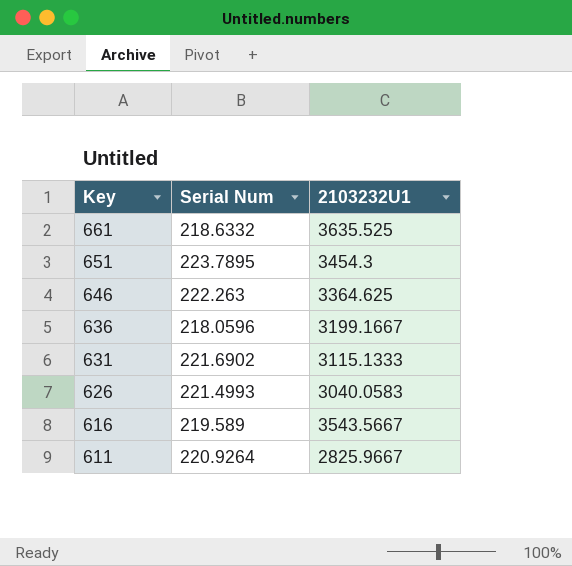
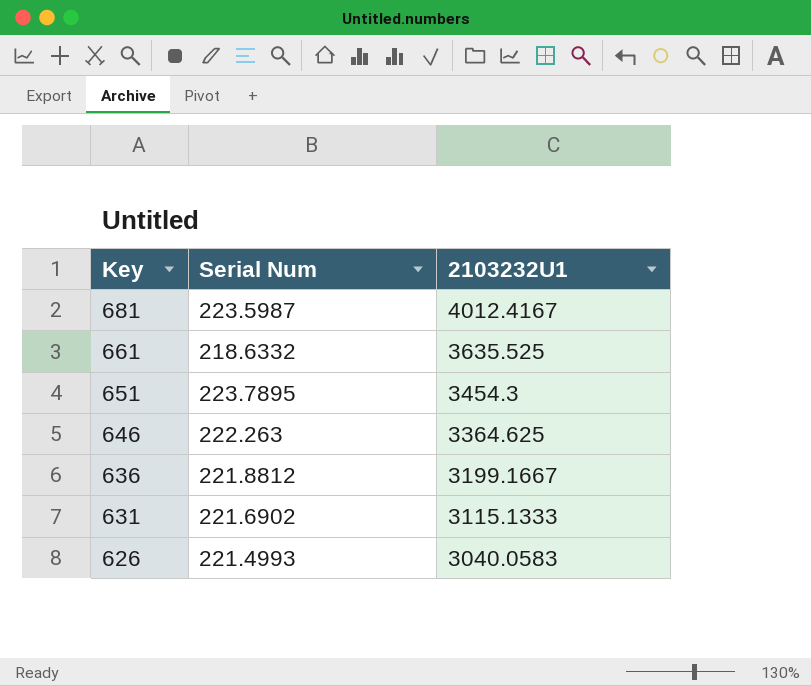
row 616: 219.589 | 3543.5667 -> none
row 611: 220.9264 | 2825.9667 -> none
row 681: none -> 223.5987 | 4012.4167
636 | Serial Num: 218.0596 -> 221.8812

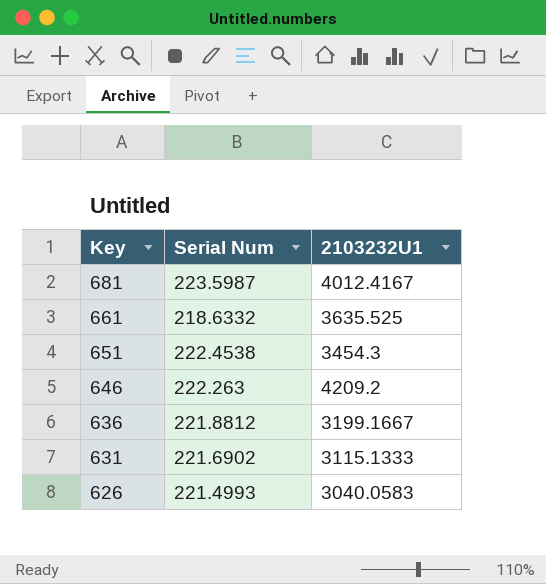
651 | Serial Num: 223.7895 -> 222.4538
646 | 2103232U1: 3364.625 -> 4209.2

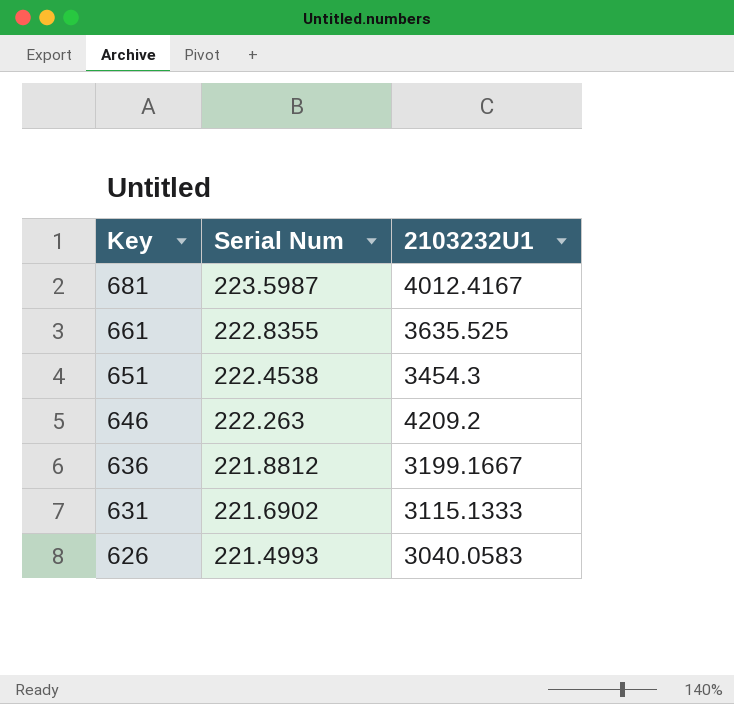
661 | Serial Num: 218.6332 -> 222.8355

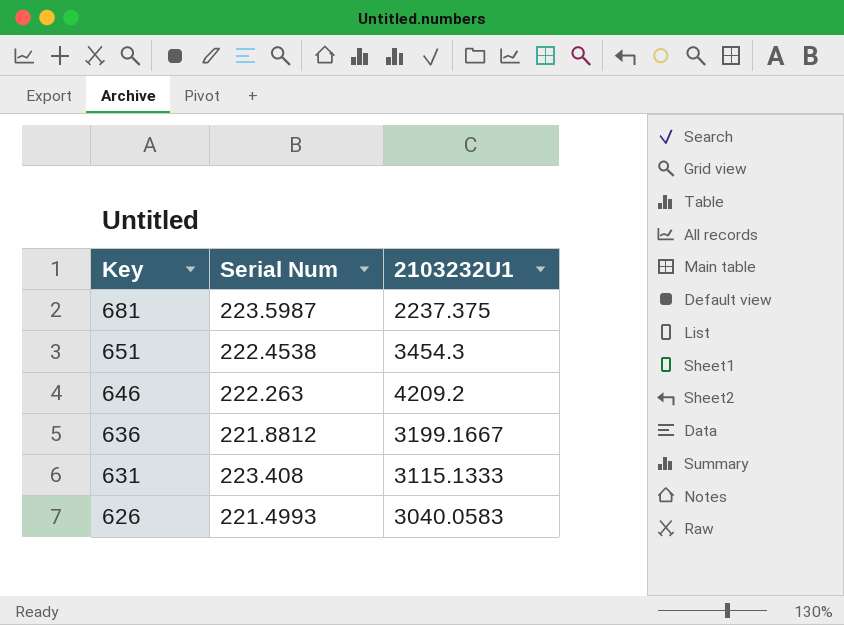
row 661: 222.8355 | 3635.525 -> none
681 | 2103232U1: 4012.4167 -> 2237.375
631 | Serial Num: 221.6902 -> 223.408

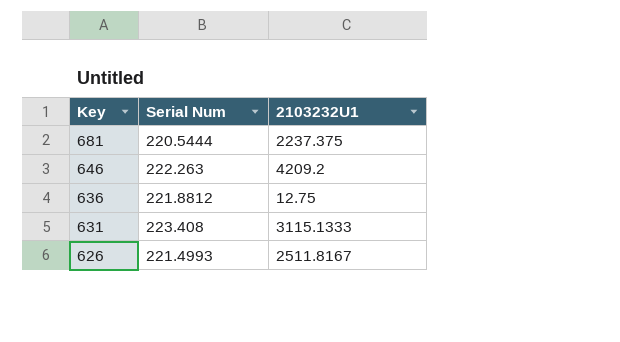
row 651: 222.4538 | 3454.3 -> none
681 | Serial Num: 223.5987 -> 220.5444
636 | 2103232U1: 3199.1667 -> 12.75
626 | 2103232U1: 3040.0583 -> 2511.8167

